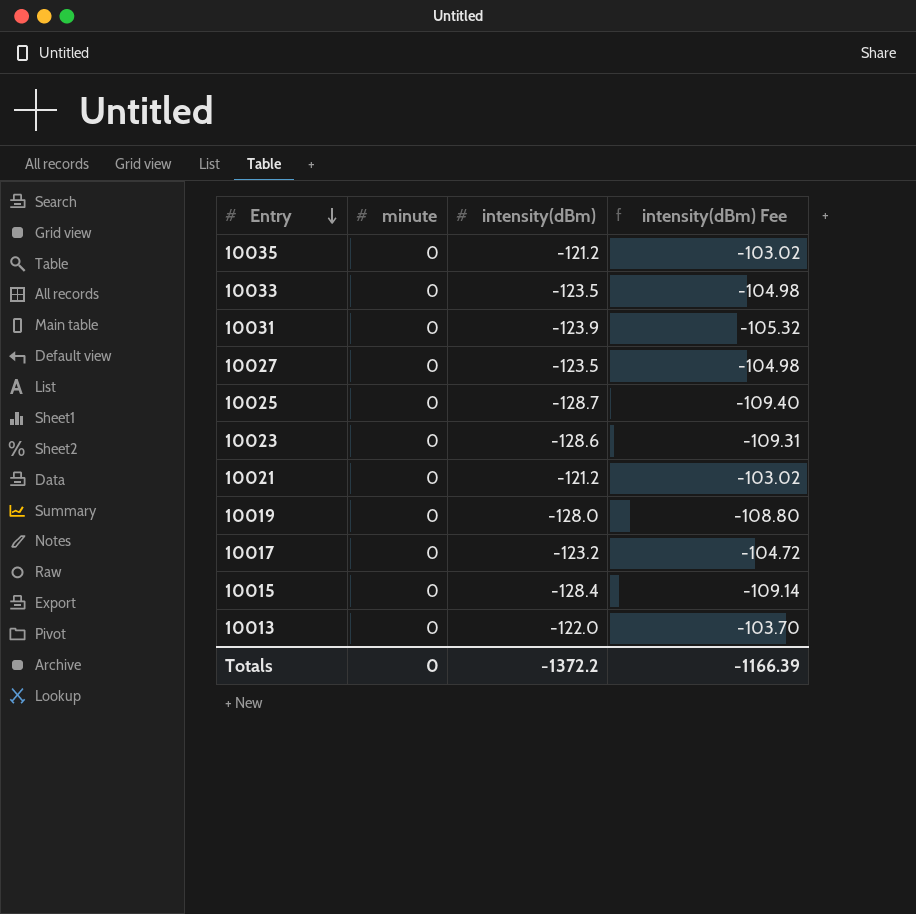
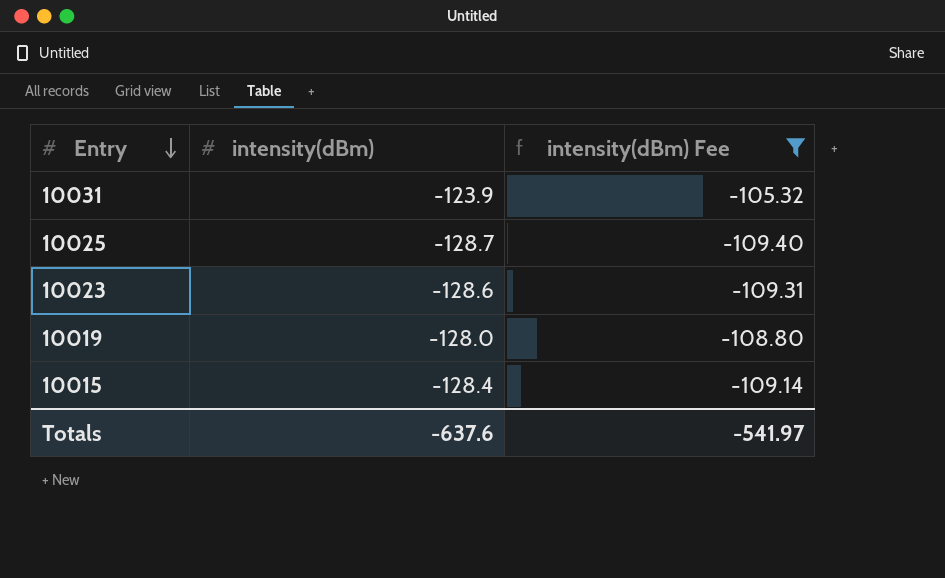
filter: none -> intensity(dBm) Fee <= -105.32
column minute | position: 2 -> none
Totals | intensity(dBm): -1372.2 -> -637.6
Totals | intensity(dBm) Fee: -1166.39 -> -541.97

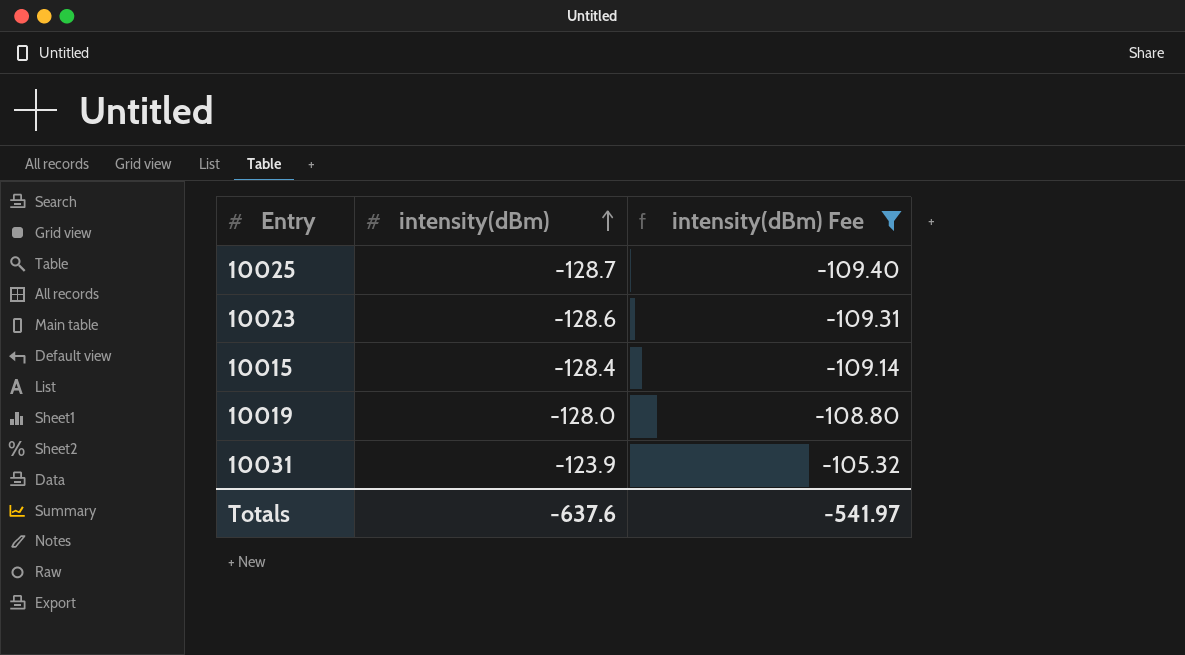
row order: Entry descending -> intensity(dBm) ascending

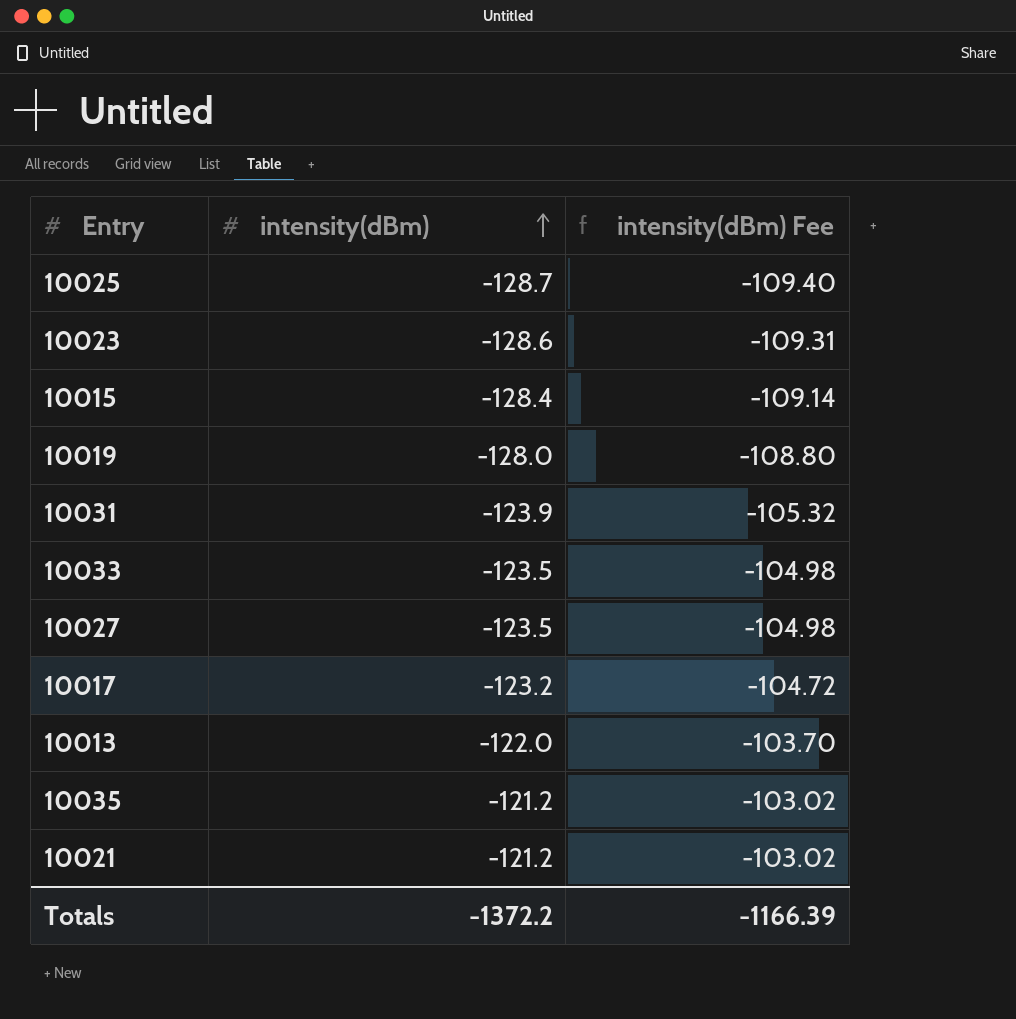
filter: intensity(dBm) Fee <= -105.32 -> none
Totals | intensity(dBm): -637.6 -> -1372.2
Totals | intensity(dBm) Fee: -541.97 -> -1166.39

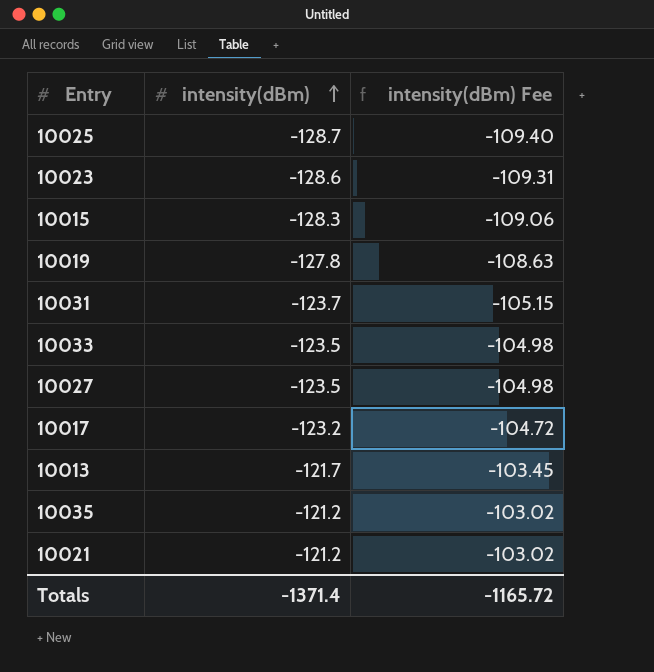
10015 | intensity(dBm): -128.4 -> -128.3
10015 | intensity(dBm) Fee: -109.14 -> -109.06
10019 | intensity(dBm): -128.0 -> -127.8
10019 | intensity(dBm) Fee: -108.80 -> -108.63
10031 | intensity(dBm): -123.9 -> -123.7
10031 | intensity(dBm) Fee: -105.32 -> -105.15
10013 | intensity(dBm): -122.0 -> -121.7
10013 | intensity(dBm) Fee: -103.70 -> -103.45
Totals | intensity(dBm): -1372.2 -> -1371.4
Totals | intensity(dBm) Fee: -1166.39 -> -1165.72

